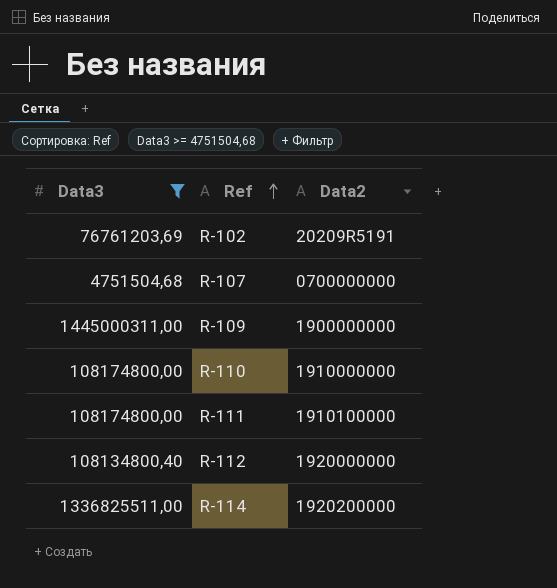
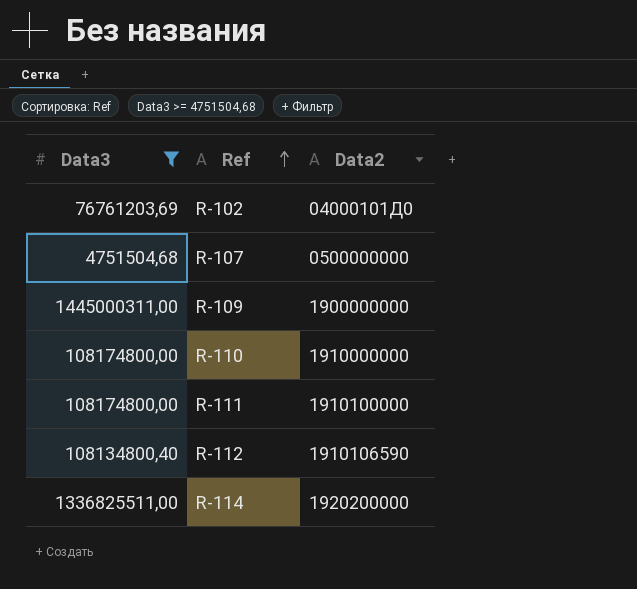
R-102 | Data2: 20209R5191 -> 04000101Д0
R-107 | Data2: 0700000000 -> 0500000000
R-112 | Data2: 1920000000 -> 1910106590

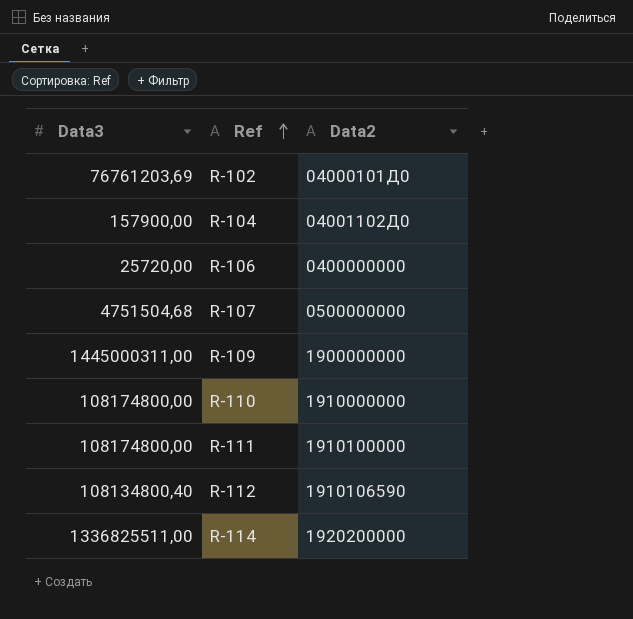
filter: Data3 >= 4751504,68 -> none

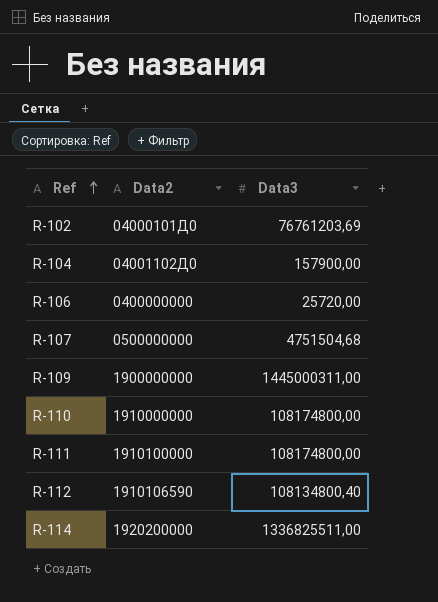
column Data3 | position: 1 -> 3

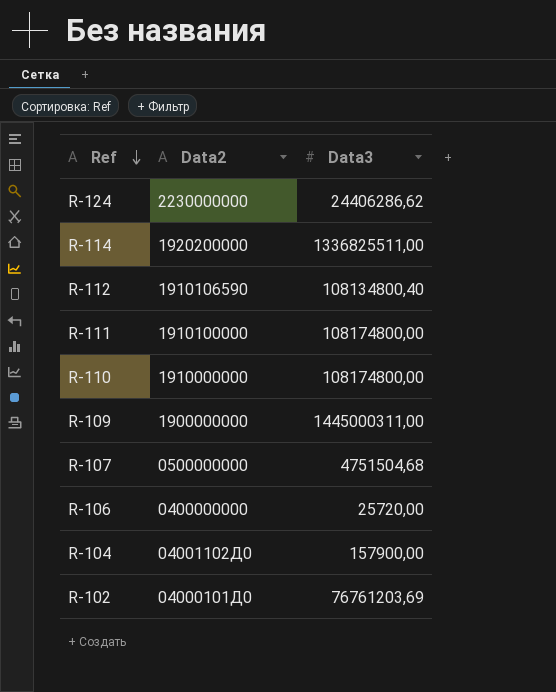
row order: Ref ascending -> Ref descending
row R-124: none -> 2230000000 | 24406286,62

